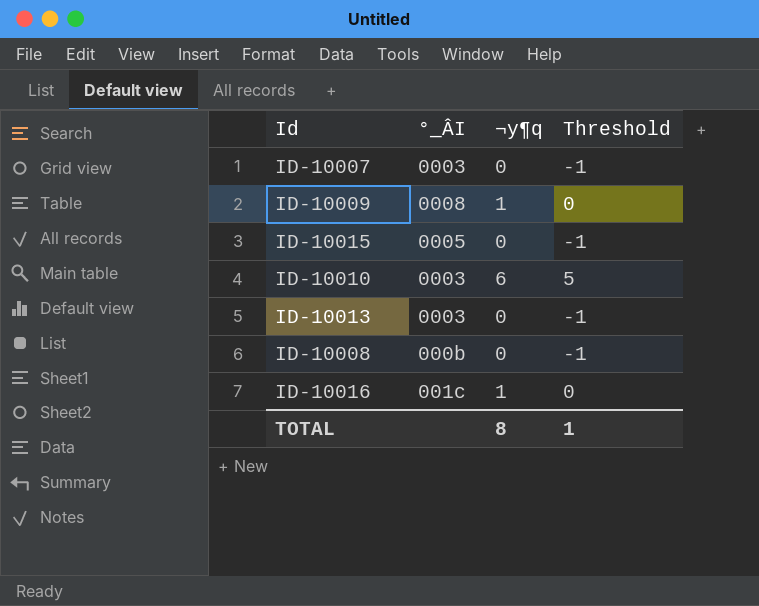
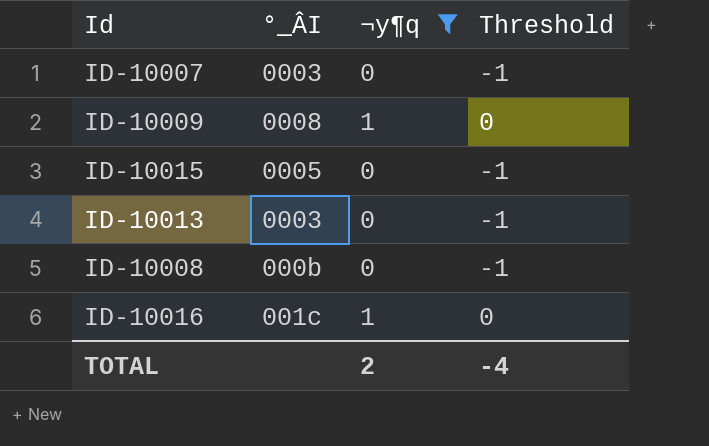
filter: none -> ¬y¶q != 6
TOTAL | ¬y¶q: 8 -> 2
TOTAL | Threshold: 1 -> -4

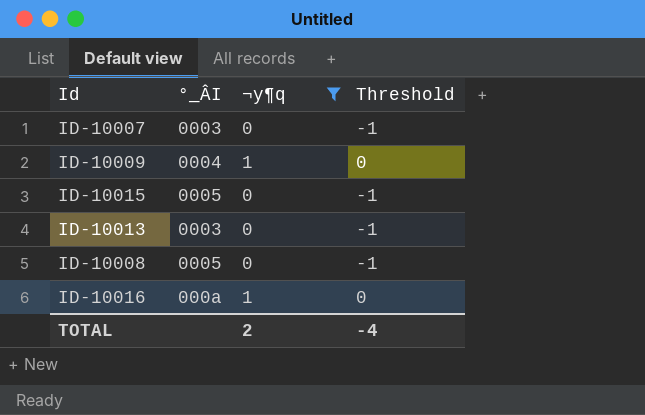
ID-10009 | °_ÂI: 0008 -> 0004
ID-10008 | °_ÂI: 000b -> 0005
ID-10016 | °_ÂI: 001c -> 000a

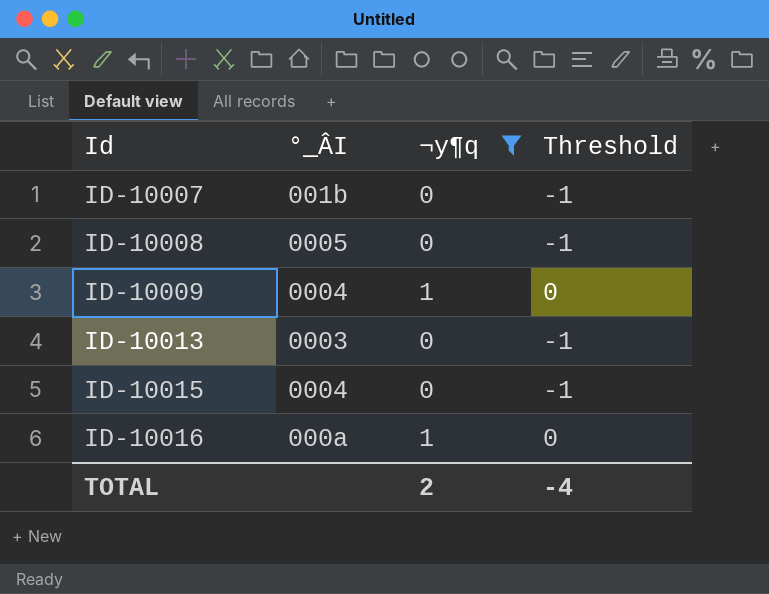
row order: none -> Id ascending
ID-10007 | °_ÂI: 0003 -> 001b
ID-10015 | °_ÂI: 0005 -> 0004

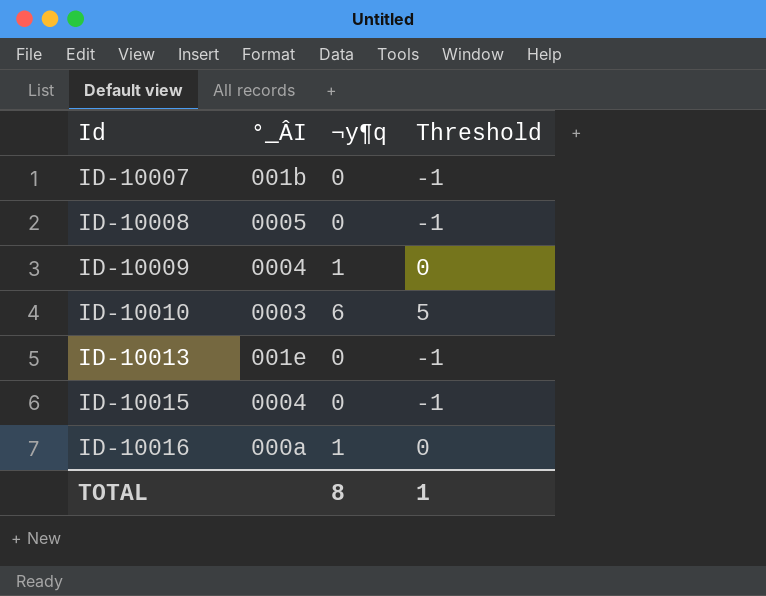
filter: ¬y¶q != 6 -> none
ID-10013 | °_ÂI: 0003 -> 001e
TOTAL | ¬y¶q: 2 -> 8
TOTAL | Threshold: -4 -> 1

